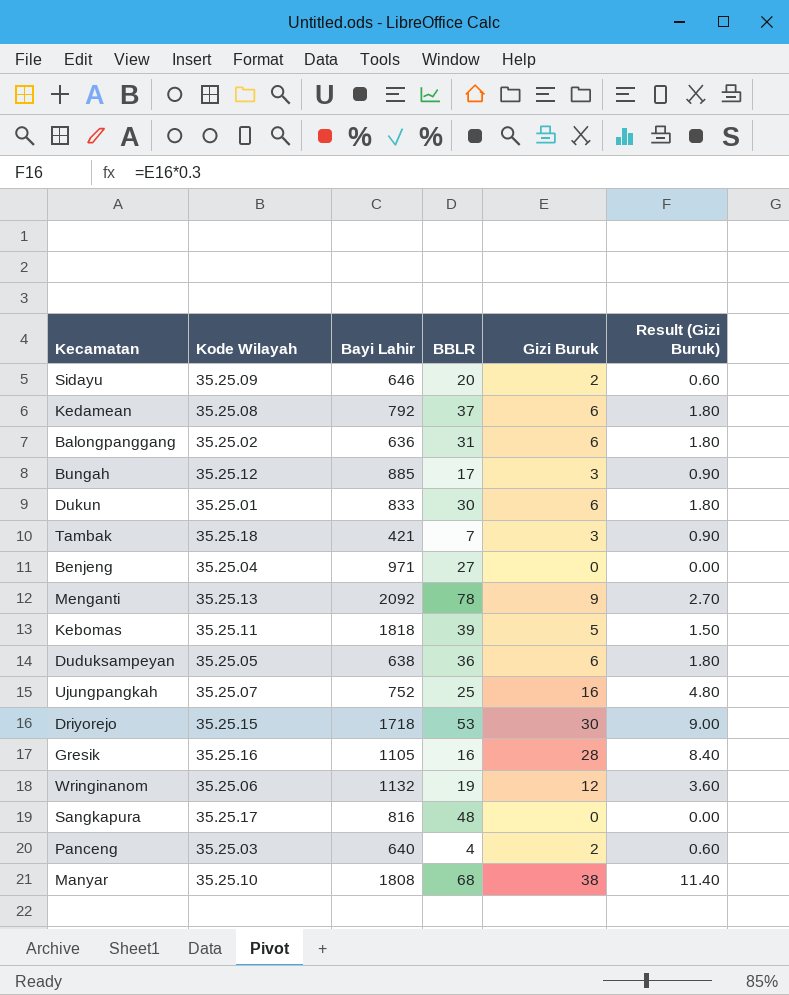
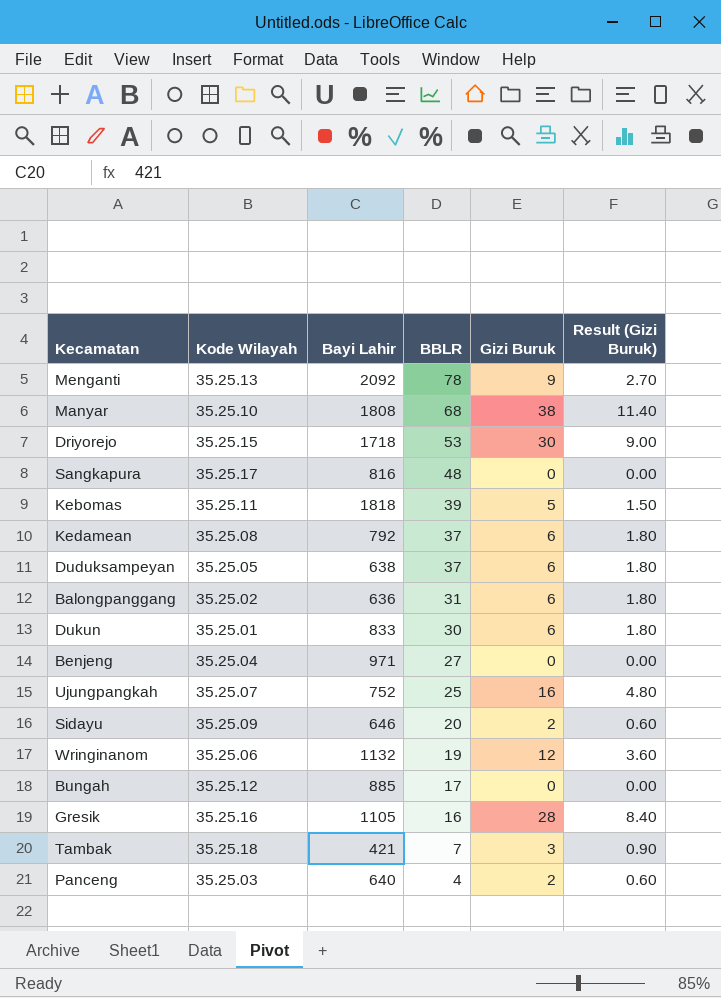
row order: none -> BBLR descending
Duduksampeyan | BBLR: 36 -> 37
Bungah | Gizi Buruk: 3 -> 0
Bungah | Result (Gizi Buruk): 0.90 -> 0.00

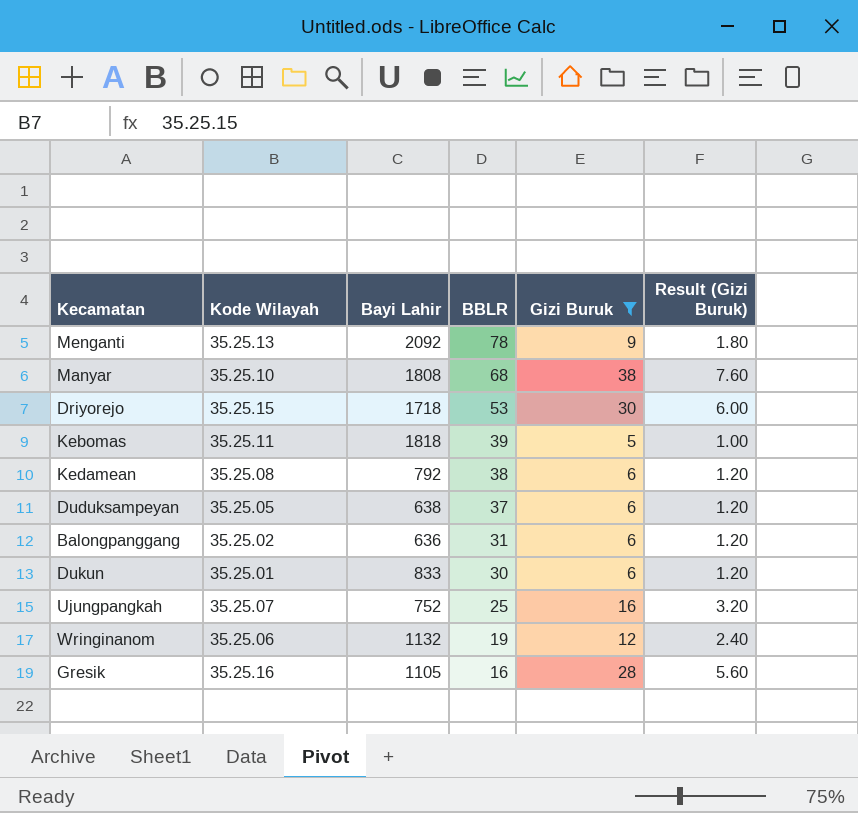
filter: none -> Gizi Buruk >= 5
column Result (Gizi Buruk) | formula: [Gizi Buruk] * 0.3 -> [Gizi Buruk] * 0.2
Kedamean | BBLR: 37 -> 38

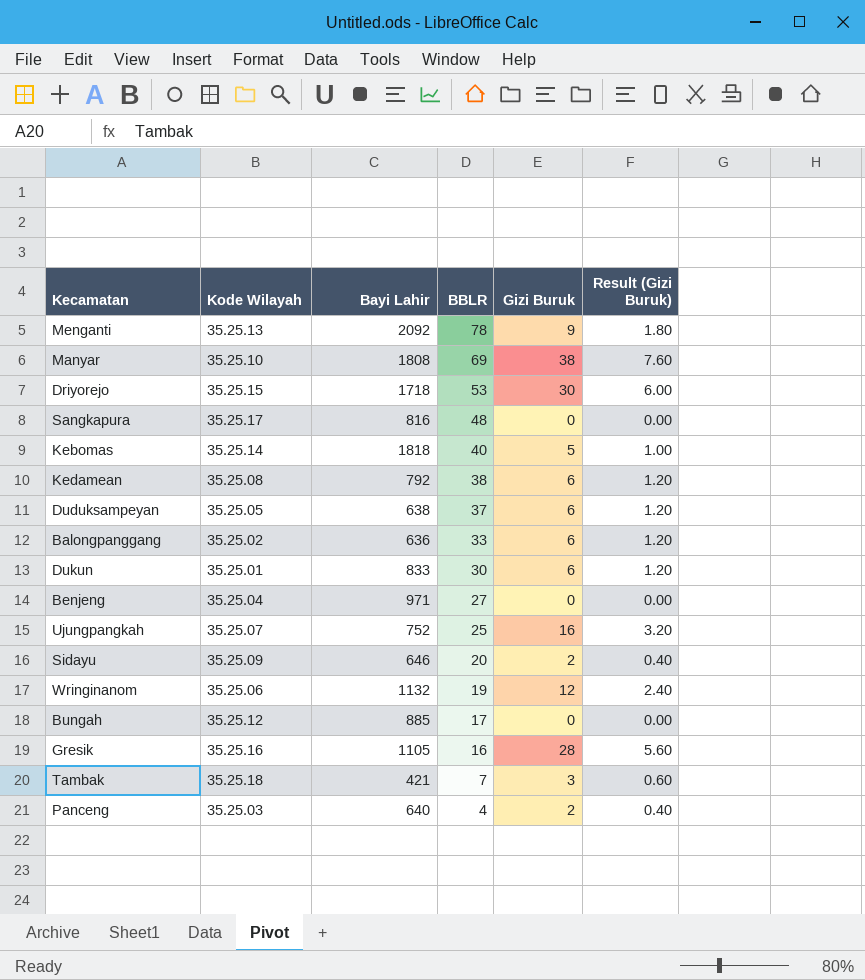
filter: Gizi Buruk >= 5 -> none
Manyar | BBLR: 68 -> 69
Kebomas | Kode Wilayah: 35.25.11 -> 35.25.14
Kebomas | BBLR: 39 -> 40
Balongpanggang | BBLR: 31 -> 33

